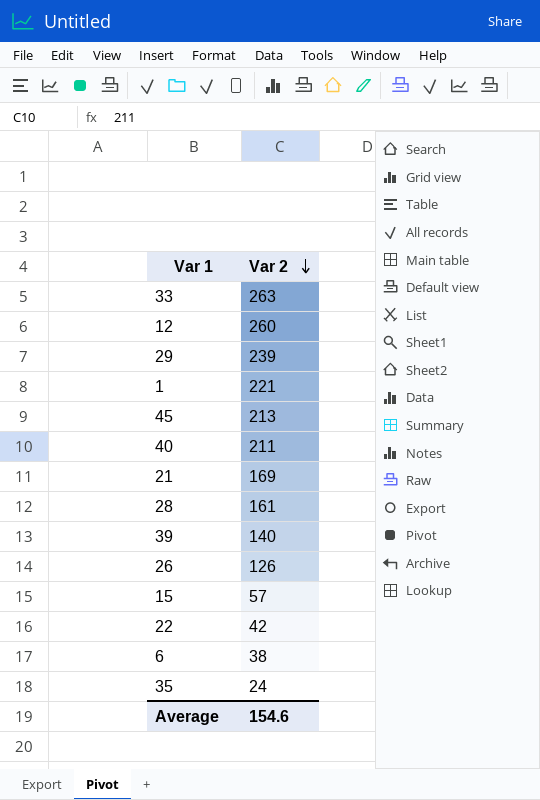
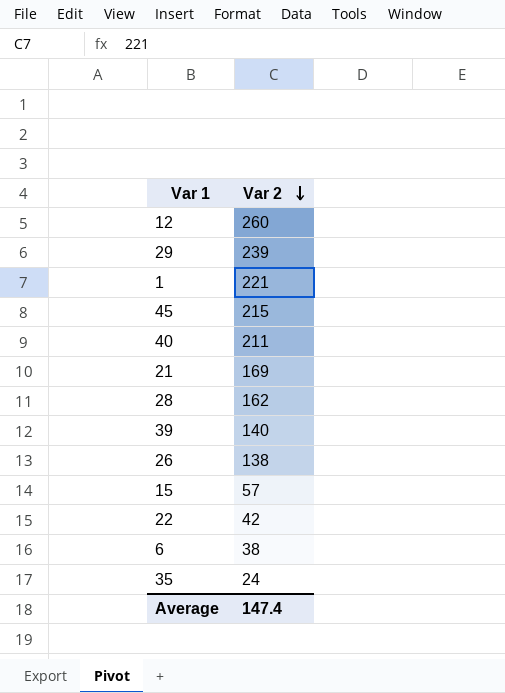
row 33: 263 -> none
45 | Var 2: 213 -> 215
28 | Var 2: 161 -> 162
26 | Var 2: 126 -> 138
Average | Var 2: 154.6 -> 147.4

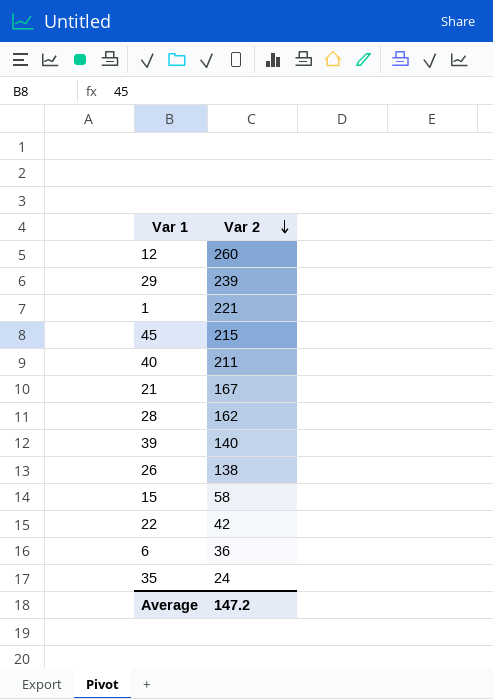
21 | Var 2: 169 -> 167
15 | Var 2: 57 -> 58
6 | Var 2: 38 -> 36
Average | Var 2: 147.4 -> 147.2

